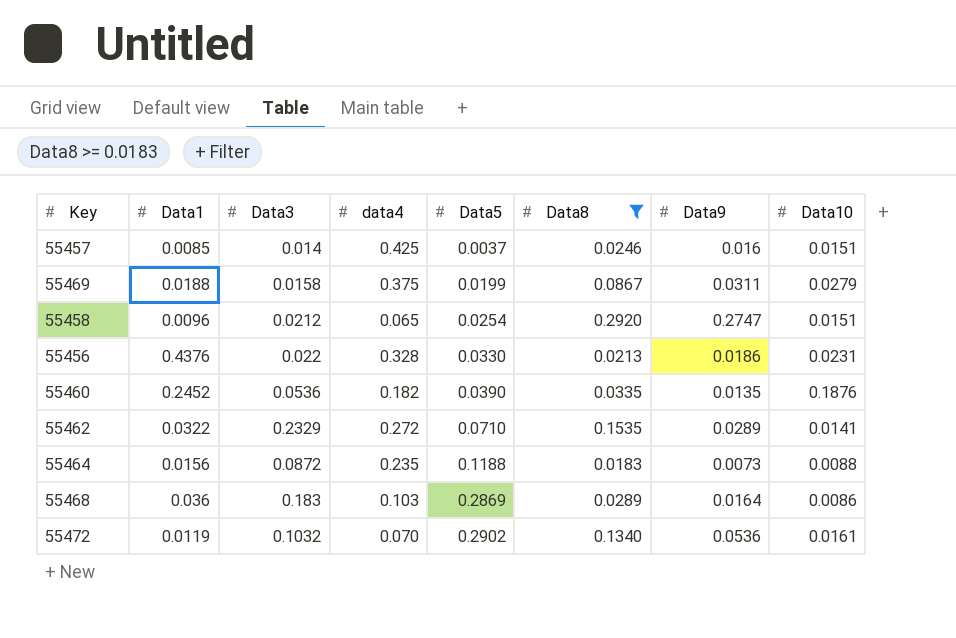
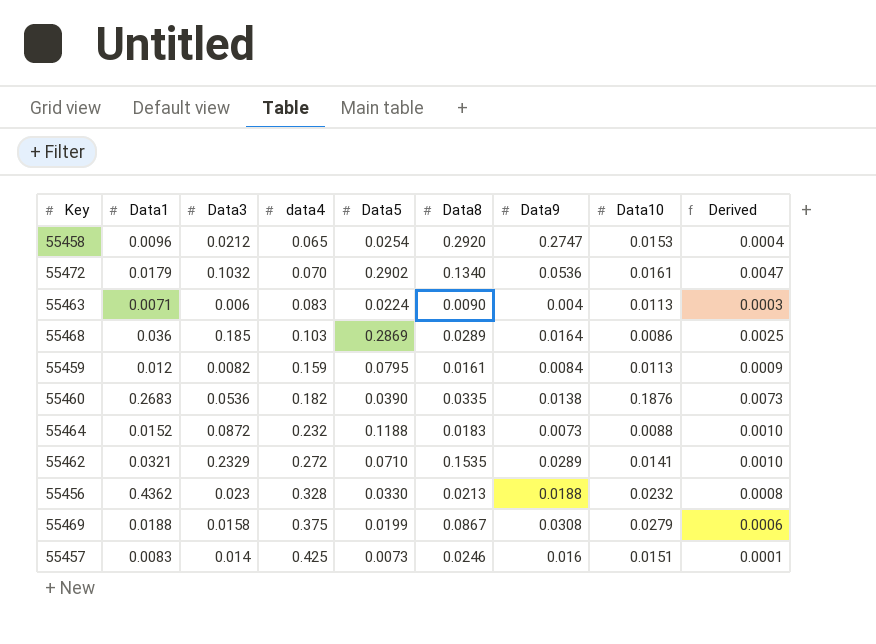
filter: Data8 >= 0.0183 -> none
row order: Data5 ascending -> data4 ascending
column Derived | formula: none -> [Data5] * [Data10]
55458 | Data10: 0.0151 -> 0.0153
55472 | Data1: 0.0119 -> 0.0179
55468 | Data3: 0.183 -> 0.185
55460 | Data1: 0.2452 -> 0.2683
55460 | Data9: 0.0135 -> 0.0138
55464 | Data1: 0.0156 -> 0.0152
55464 | data4: 0.235 -> 0.232
55462 | Data1: 0.0322 -> 0.0321
55456 | Data1: 0.4376 -> 0.4362
55456 | Data3: 0.022 -> 0.023
55456 | Data9: 0.0186 -> 0.0188
55456 | Data10: 0.0231 -> 0.0232
55469 | Data9: 0.0311 -> 0.0308
55457 | Data1: 0.0085 -> 0.0083
55457 | Data5: 0.0037 -> 0.0073

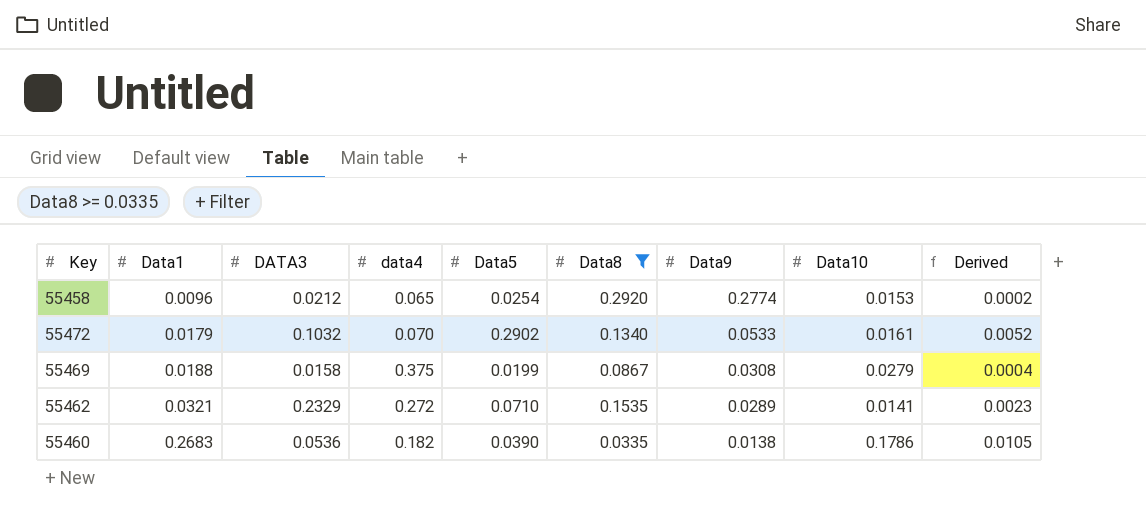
filter: none -> Data8 >= 0.0335
row order: data4 ascending -> Data1 ascending
column name: Data3 -> DATA3
column Derived | formula: [Data5] * [Data10] -> [Data1] * [Data5]
55458 | Data9: 0.2747 -> 0.2774
55472 | Data9: 0.0536 -> 0.0533
55460 | Data10: 0.1876 -> 0.1786

